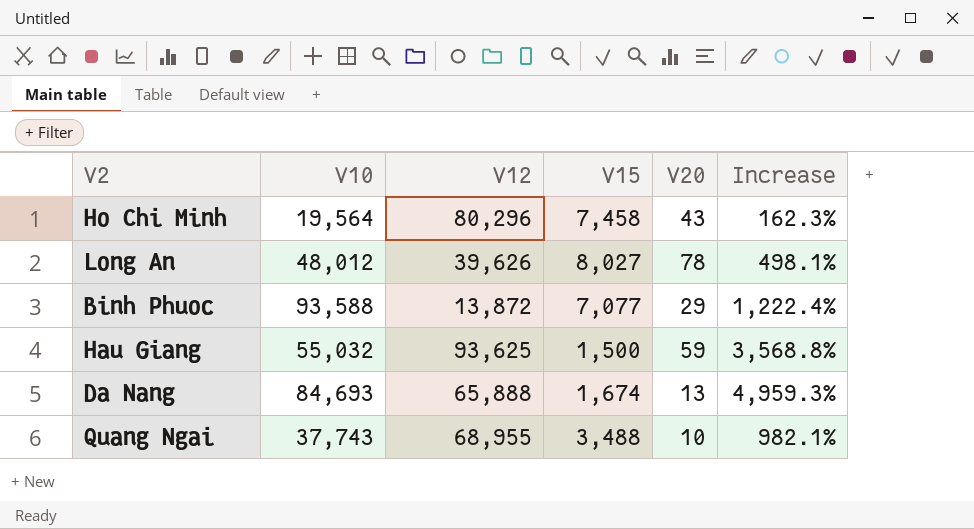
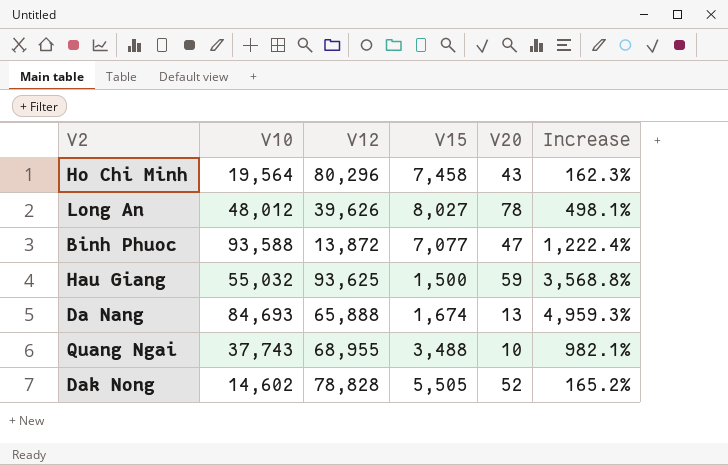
Binh Phuoc | V20: 29 -> 47
row Dak Nong: none -> 14,602 | 78,828 | 5,505 | 52 | 165.2%

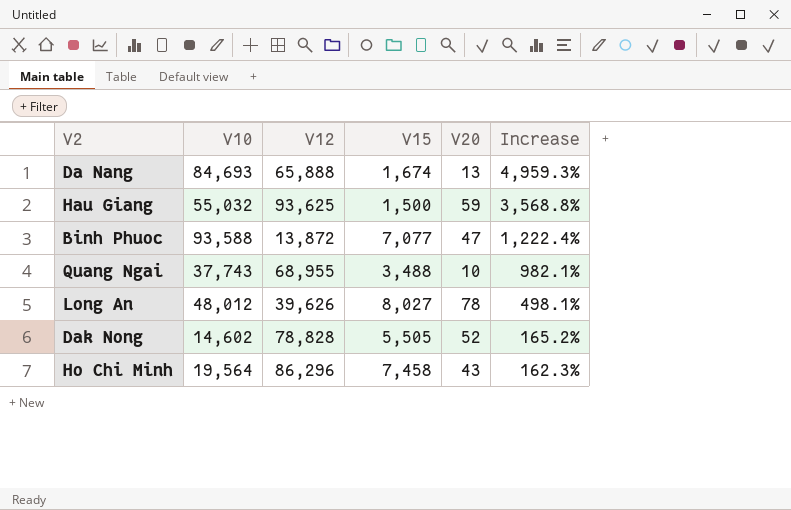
row order: none -> Increase descending
Ho Chi Minh | V12: 80,296 -> 86,296

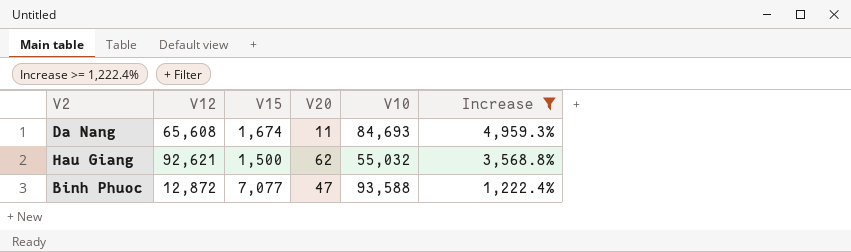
filter: none -> Increase >= 1,222.4%
column V10 | position: 2 -> 5
Da Nang | V12: 65,888 -> 65,608
Da Nang | V20: 13 -> 11
Hau Giang | V12: 93,625 -> 92,621
Hau Giang | V20: 59 -> 62
Binh Phuoc | V12: 13,872 -> 12,872

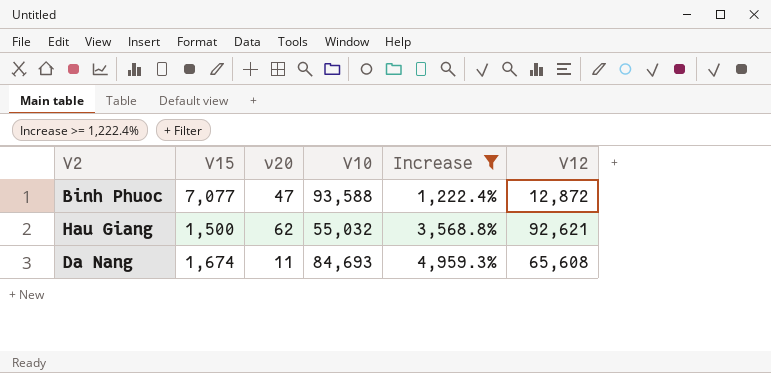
row order: Increase descending -> Increase ascending
column name: V20 -> v20
column V12 | position: 2 -> 6

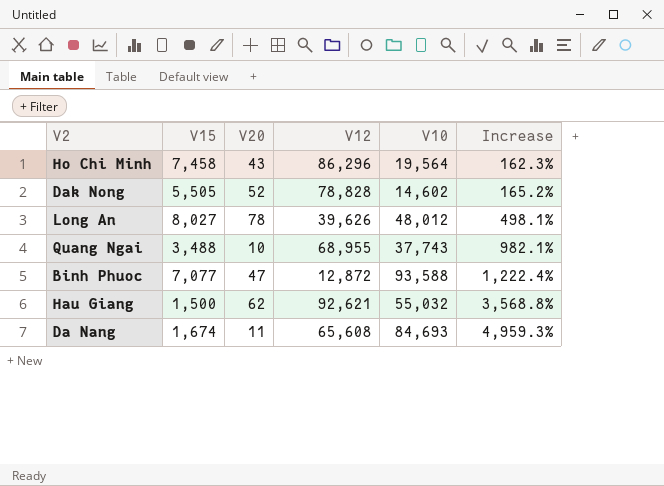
filter: Increase >= 1,222.4% -> none
column name: v20 -> V20
column V12 | position: 6 -> 4

